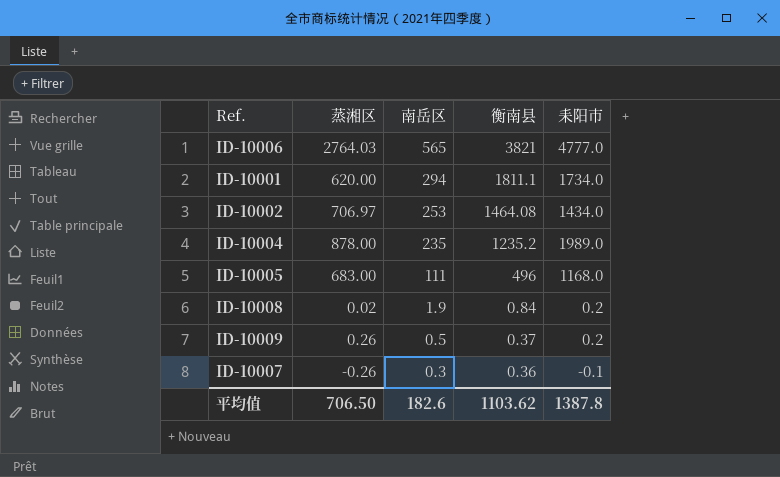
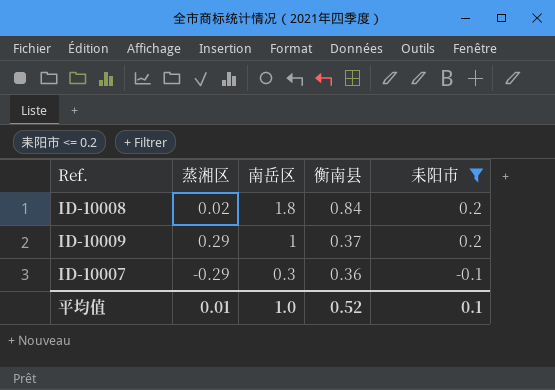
filter: none -> 耒阳市 <= 0.2
ID-10008 | 南岳区: 1.9 -> 1.8
ID-10009 | 蒸湘区: 0.26 -> 0.29
ID-10009 | 南岳区: 0.5 -> 1
ID-10007 | 蒸湘区: -0.26 -> -0.29
平均值 | 蒸湘区: 706.50 -> 0.01
平均值 | 南岳区: 182.6 -> 1.0
平均值 | 衡南县: 1103.62 -> 0.52
平均值 | 耒阳市: 1387.8 -> 0.1

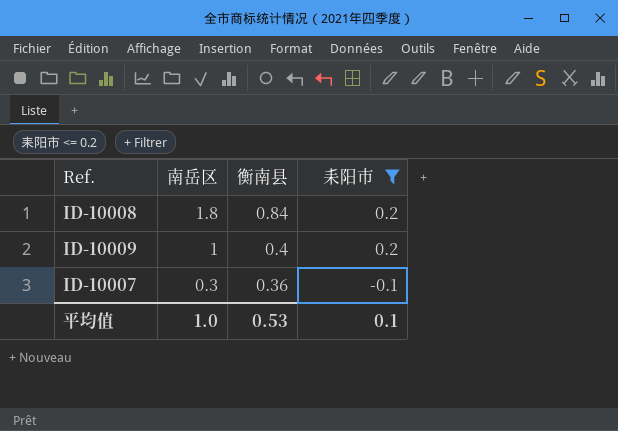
column 蒸湘区 | position: 2 -> none
ID-10009 | 衡南县: 0.37 -> 0.4
平均值 | 衡南县: 0.52 -> 0.53

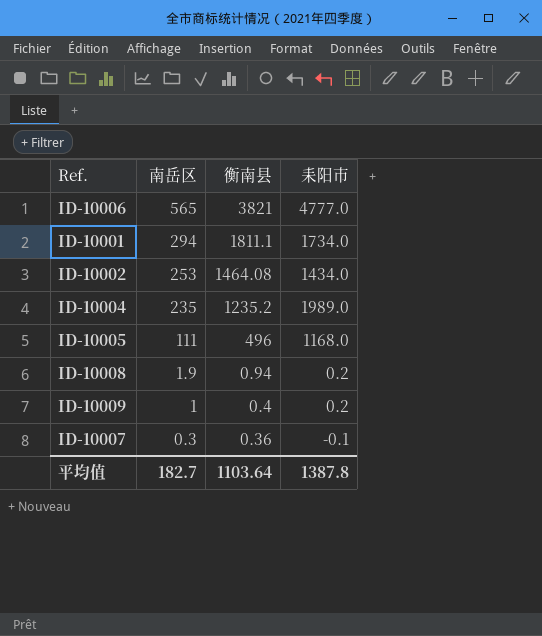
filter: 耒阳市 <= 0.2 -> none
ID-10008 | 南岳区: 1.8 -> 1.9
ID-10008 | 衡南县: 0.84 -> 0.94
平均值 | 南岳区: 1.0 -> 182.7
平均值 | 衡南县: 0.53 -> 1103.64
平均值 | 耒阳市: 0.1 -> 1387.8

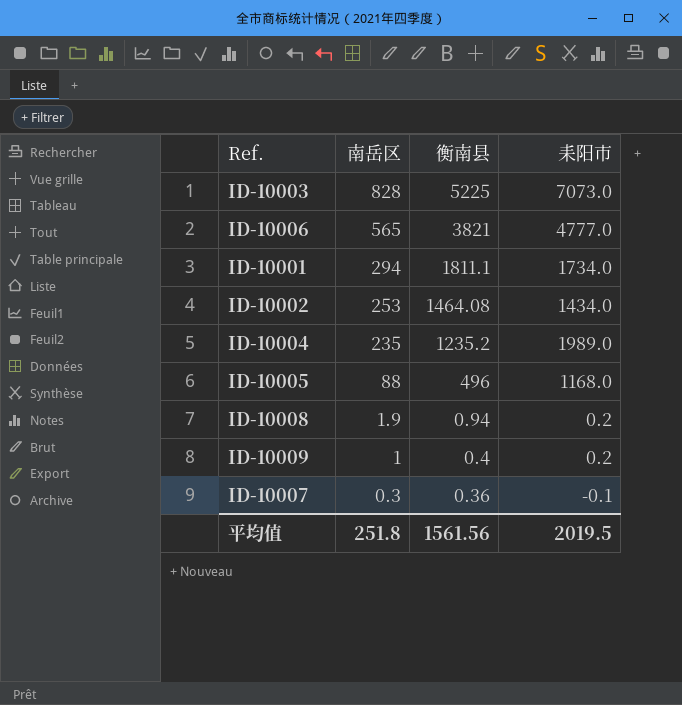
row ID-10003: none -> 828 | 5225 | 7073.0
ID-10005 | 南岳区: 111 -> 88
平均值 | 南岳区: 182.7 -> 251.8
平均值 | 衡南县: 1103.64 -> 1561.56
平均值 | 耒阳市: 1387.8 -> 2019.5

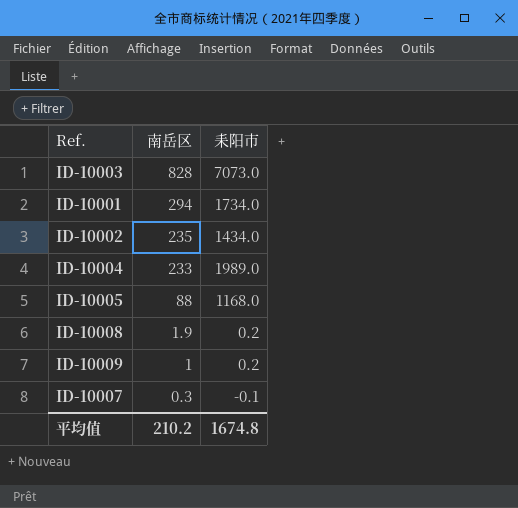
column 衡南县 | position: 3 -> none
row ID-10006: 565 | 3821 | 4777.0 -> none
ID-10002 | 南岳区: 253 -> 235
ID-10004 | 南岳区: 235 -> 233
平均值 | 南岳区: 251.8 -> 210.2
平均值 | 耒阳市: 2019.5 -> 1674.8

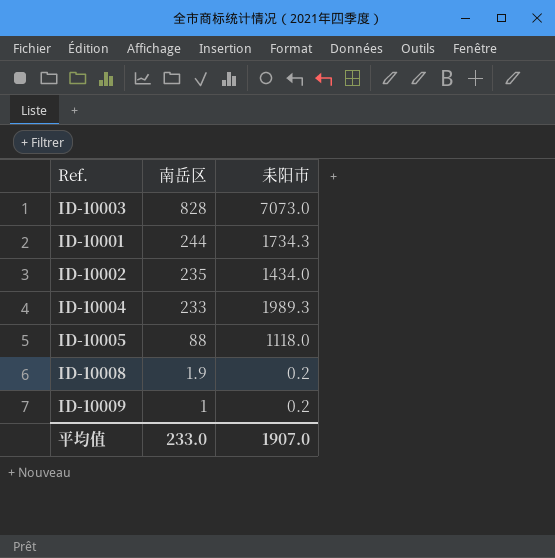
row ID-10007: 0.3 | -0.1 -> none
ID-10001 | 南岳区: 294 -> 244
ID-10001 | 耒阳市: 1734.0 -> 1734.3
ID-10004 | 耒阳市: 1989.0 -> 1989.3
ID-10005 | 耒阳市: 1168.0 -> 1118.0
平均值 | 南岳区: 210.2 -> 233.0
平均值 | 耒阳市: 1674.8 -> 1907.0

